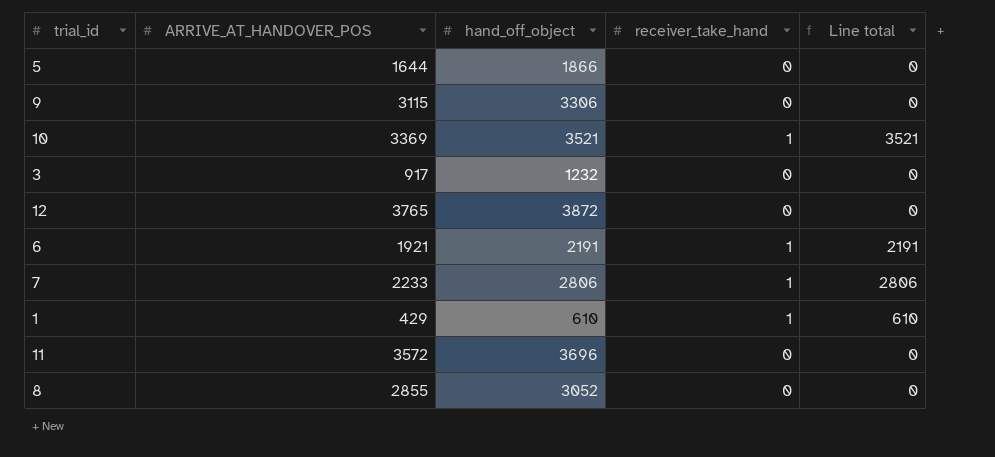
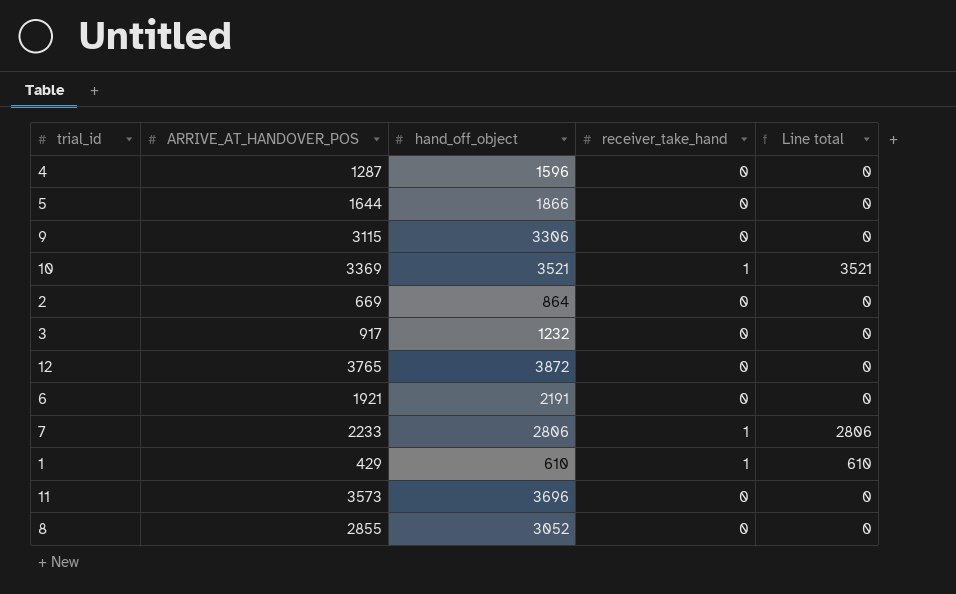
row 4: none -> 1287 | 1596 | 0 | 0
row 2: none -> 669 | 864 | 0 | 0
6 | receiver_take_hand: 1 -> 0
6 | Line total: 2191 -> 0
11 | ARRIVE_AT_HANDOVER_POS: 3572 -> 3573

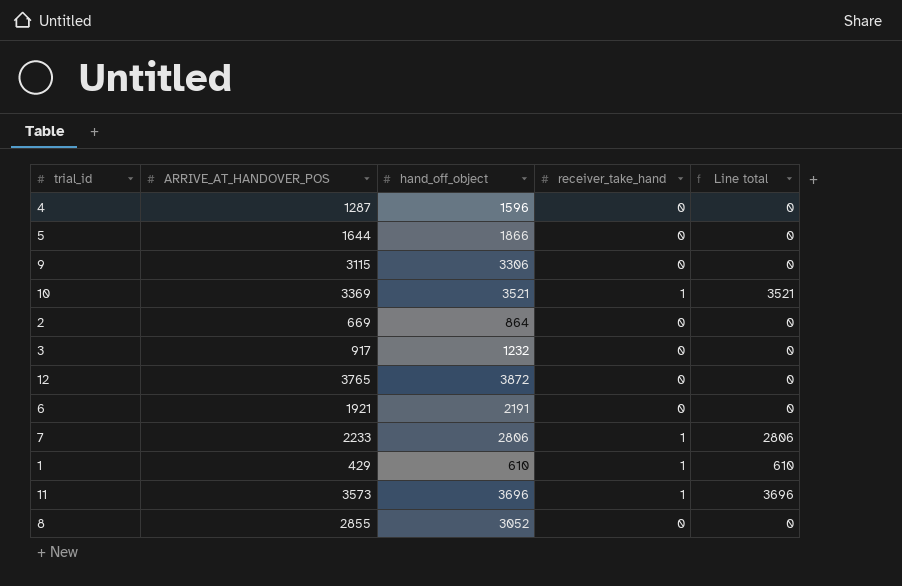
11 | receiver_take_hand: 0 -> 1
11 | Line total: 0 -> 3696

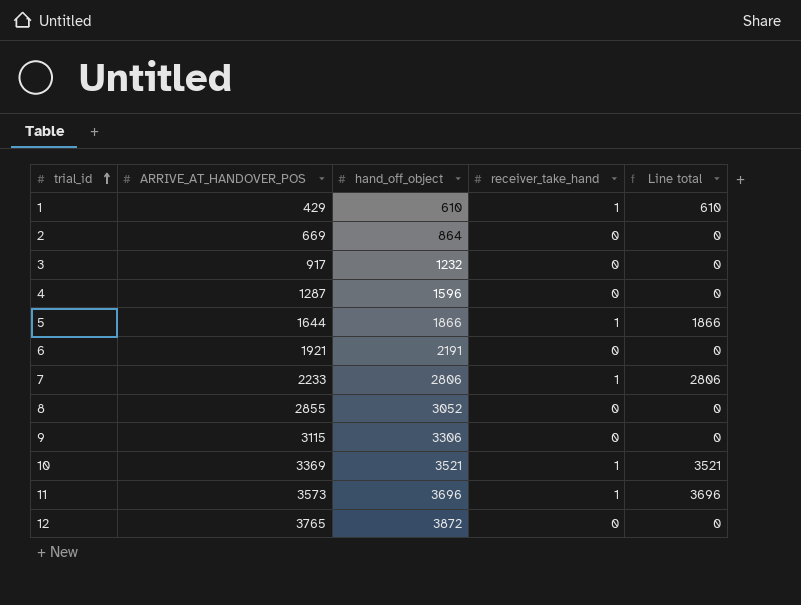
row order: none -> trial_id ascending
5 | receiver_take_hand: 0 -> 1
5 | Line total: 0 -> 1866

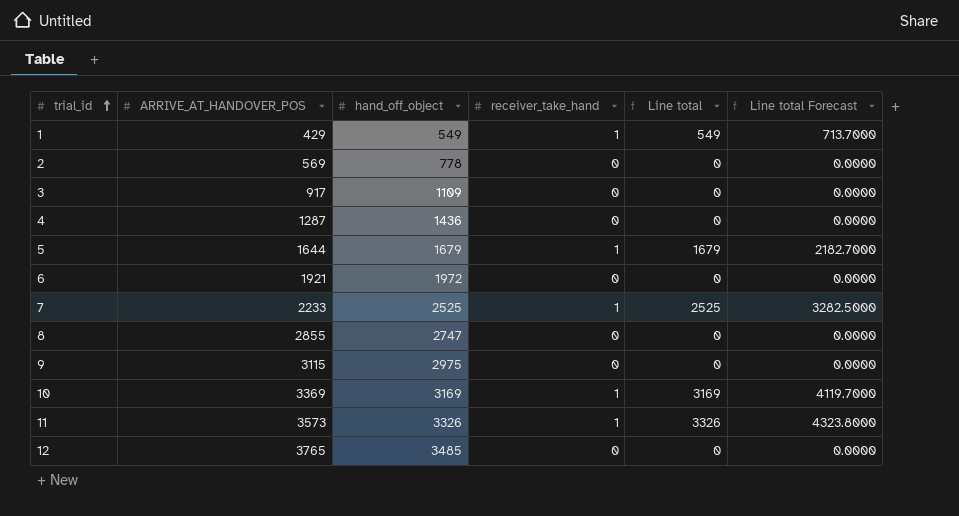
column Line total Forecast | formula: none -> [Line total] * 1.3
1 | hand_off_object: 610 -> 549
1 | Line total: 610 -> 549
2 | ARRIVE_AT_HANDOVER_POS: 669 -> 569
2 | hand_off_object: 864 -> 778
3 | hand_off_object: 1232 -> 1109
4 | hand_off_object: 1596 -> 1436
5 | hand_off_object: 1866 -> 1679
5 | Line total: 1866 -> 1679
6 | hand_off_object: 2191 -> 1972
7 | hand_off_object: 2806 -> 2525
7 | Line total: 2806 -> 2525
8 | hand_off_object: 3052 -> 2747
9 | hand_off_object: 3306 -> 2975
10 | hand_off_object: 3521 -> 3169
10 | Line total: 3521 -> 3169
11 | hand_off_object: 3696 -> 3326
11 | Line total: 3696 -> 3326
12 | hand_off_object: 3872 -> 3485

